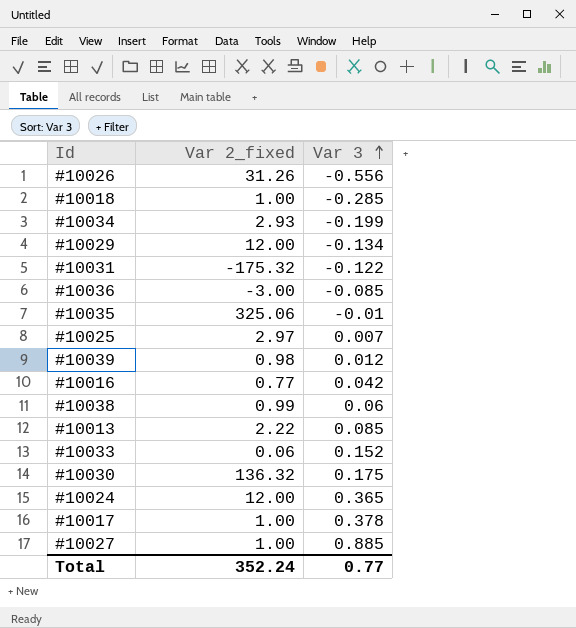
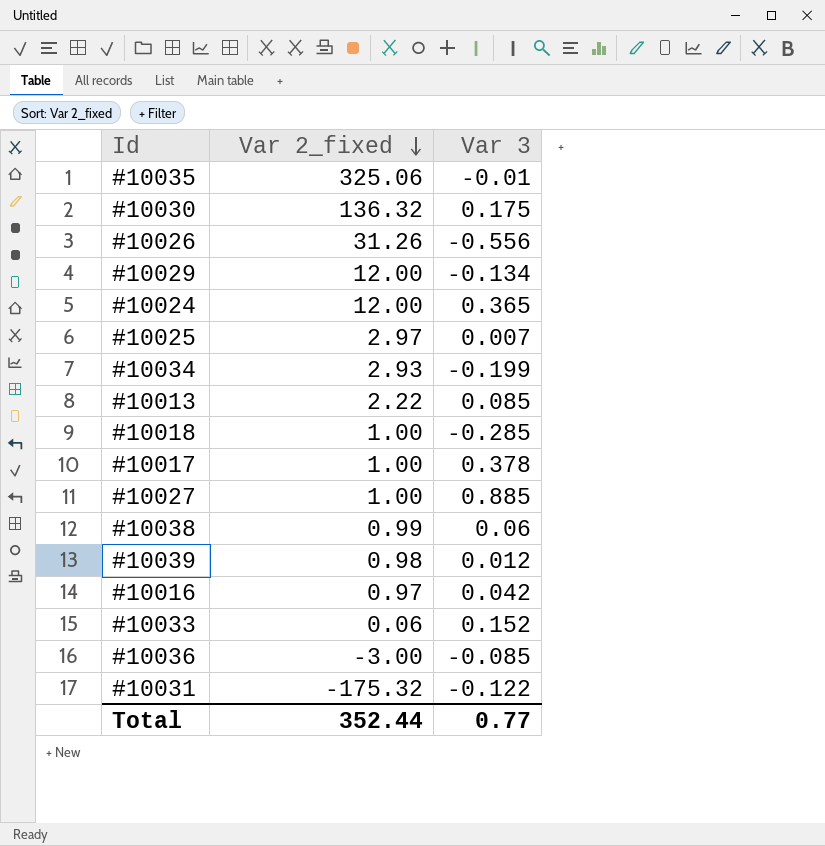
row order: Var 3 ascending -> Var 2_fixed descending
#10016 | Var 2_fixed: 0.77 -> 0.97
Total | Var 2_fixed: 352.24 -> 352.44

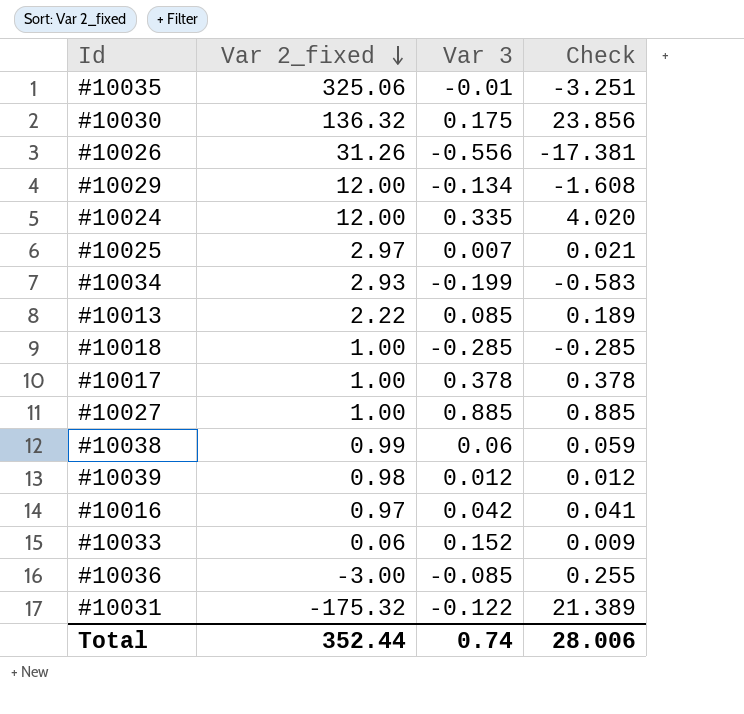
column Check | formula: none -> [Var 2_fixed] * [Var 3]
#10024 | Var 3: 0.365 -> 0.335
Total | Var 3: 0.77 -> 0.74

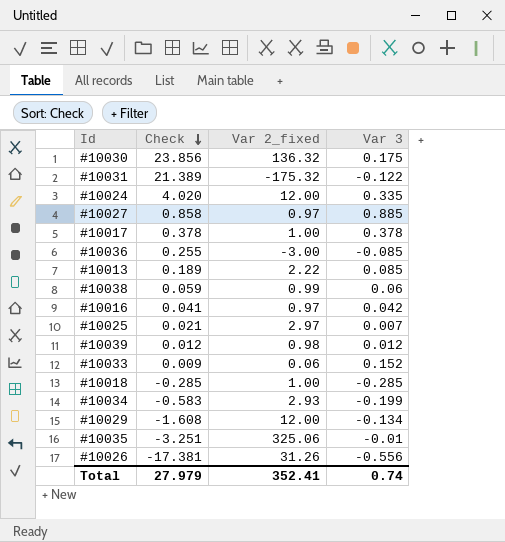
row order: Var 2_fixed descending -> Check descending
column Check | position: 4 -> 2
#10027 | Check: 0.885 -> 0.858
#10027 | Var 2_fixed: 1.00 -> 0.97
Total | Check: 28.006 -> 27.979
Total | Var 2_fixed: 352.44 -> 352.41

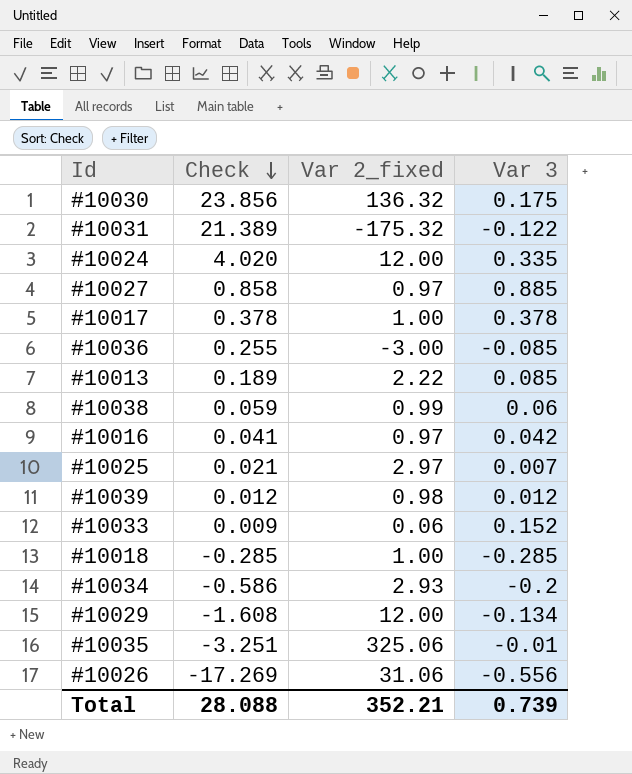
#10034 | Check: -0.583 -> -0.586
#10034 | Var 3: -0.199 -> -0.2
#10026 | Check: -17.381 -> -17.269
#10026 | Var 2_fixed: 31.26 -> 31.06
Total | Check: 27.979 -> 28.088
Total | Var 2_fixed: 352.41 -> 352.21
Total | Var 3: 0.74 -> 0.739

